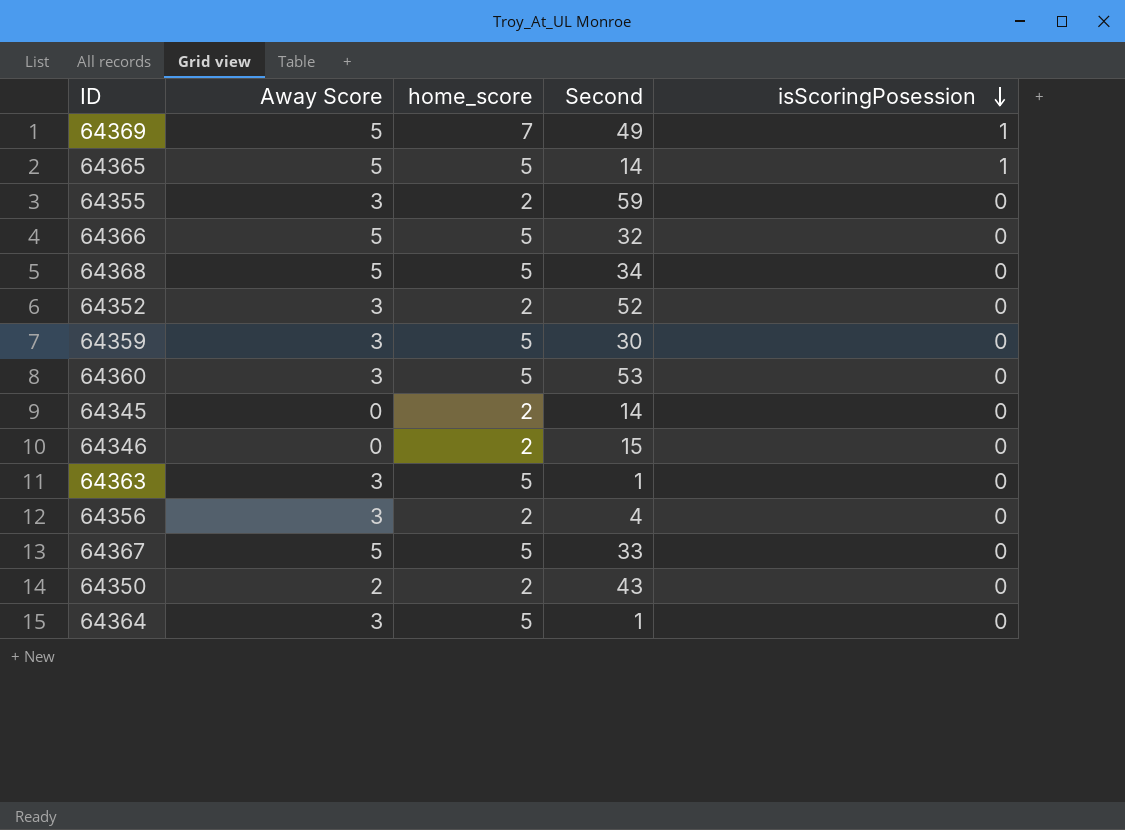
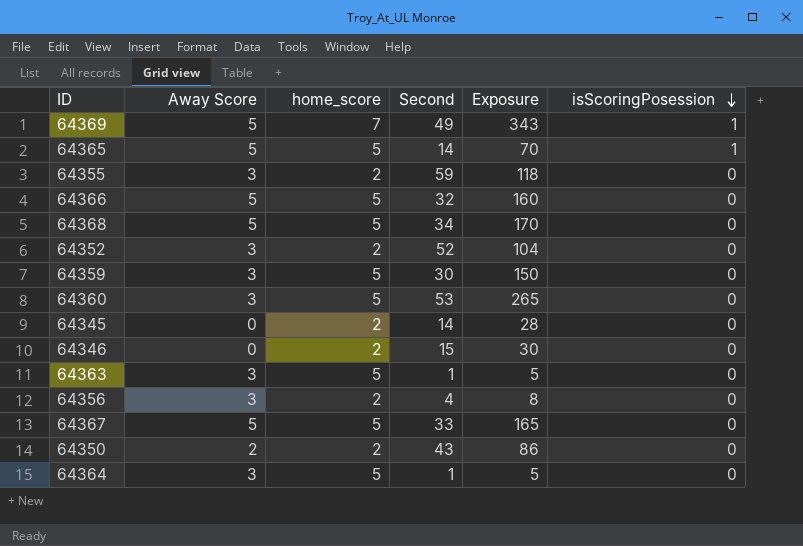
column Exposure | formula: none -> [home_score] * [Second]

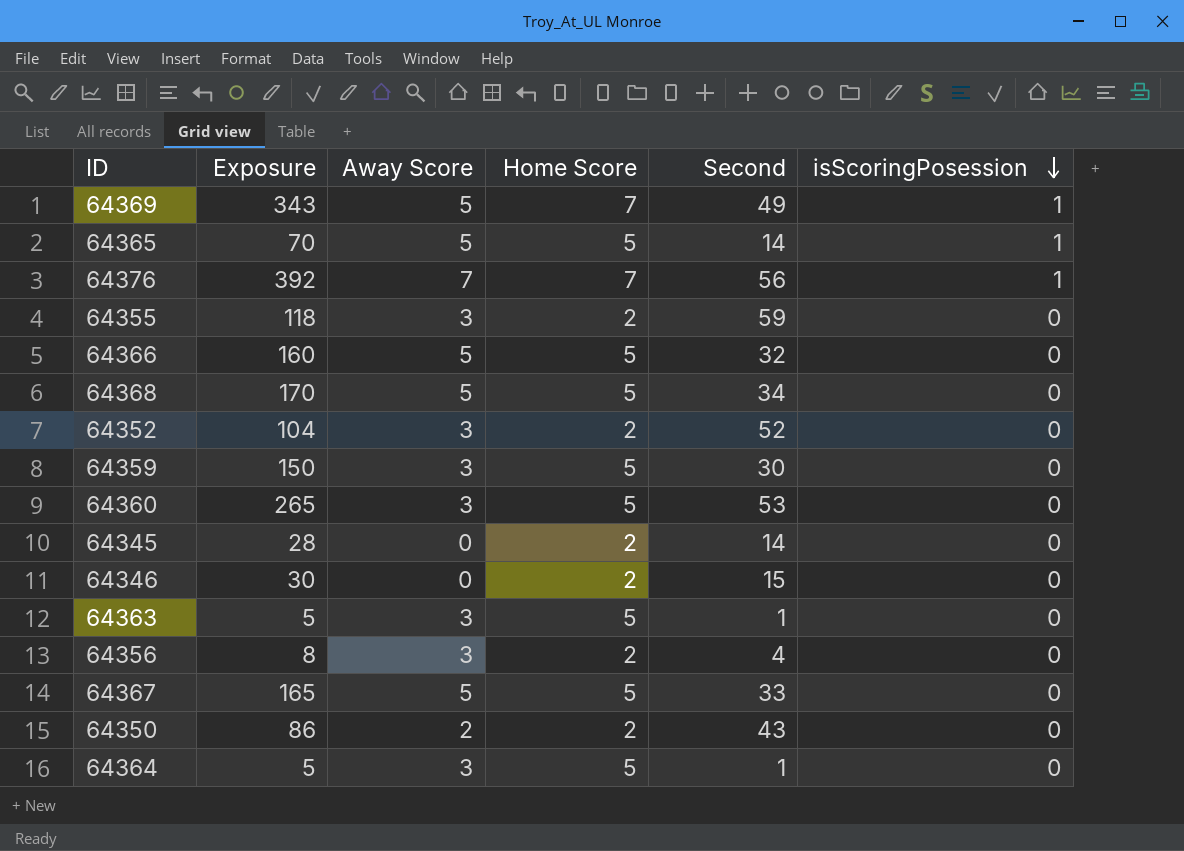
column Exposure | position: 5 -> 2
column name: home_score -> Home Score
row 64376: none -> 392 | 7 | 7 | 56 | 1

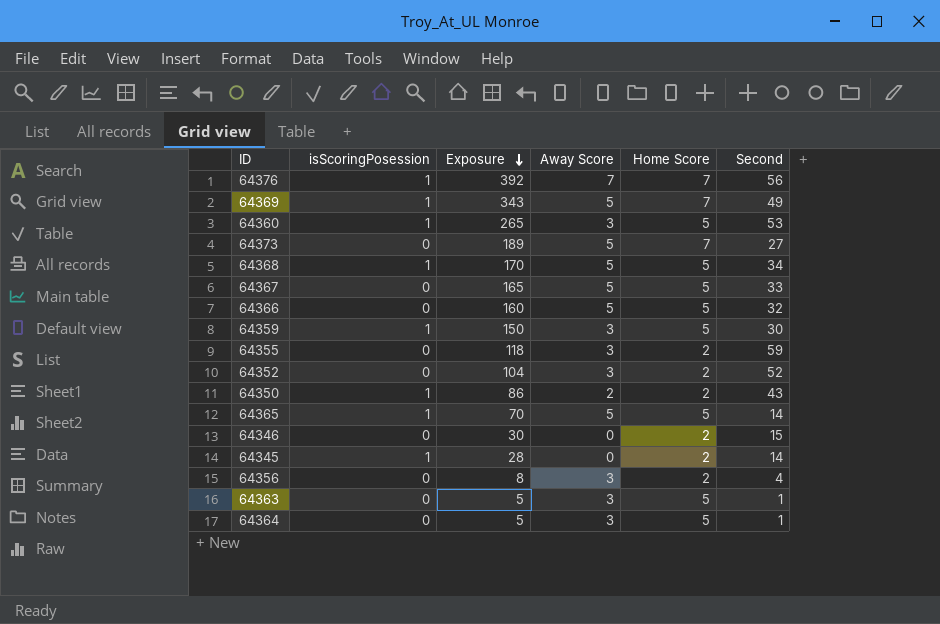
row order: isScoringPosession descending -> Exposure descending
column isScoringPosession | position: 6 -> 2
64360 | isScoringPosession: 0 -> 1
row 64373: none -> 0 | 189 | 5 | 7 | 27
64368 | isScoringPosession: 0 -> 1
64359 | isScoringPosession: 0 -> 1
64350 | isScoringPosession: 0 -> 1
64345 | isScoringPosession: 0 -> 1

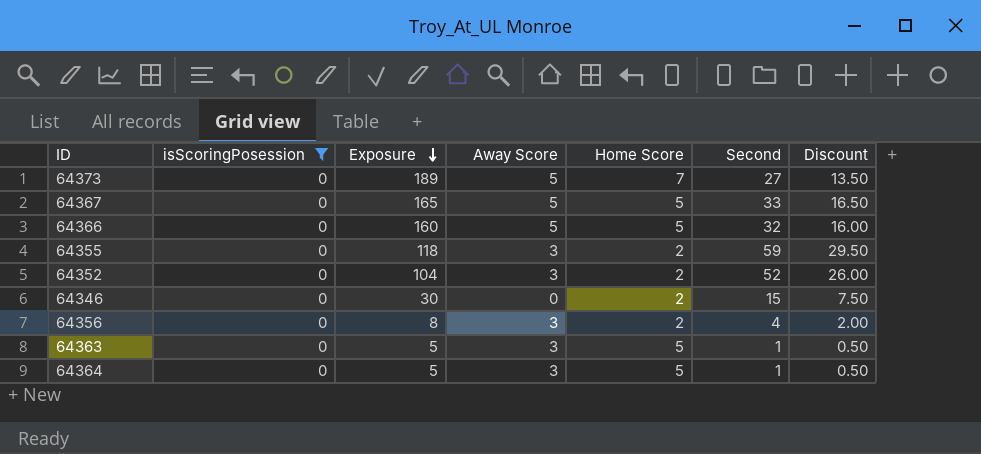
filter: none -> isScoringPosession = 0
column Discount | formula: none -> [Second] * 0.5

